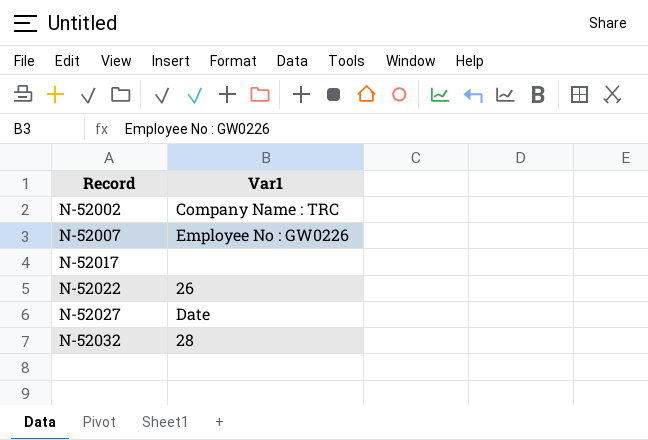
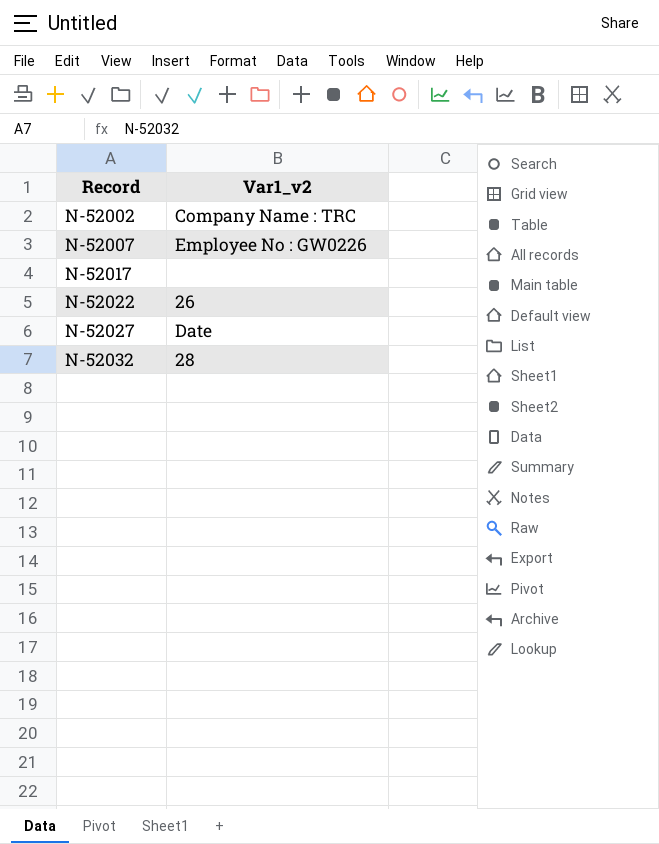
column name: Var1 -> Var1_v2

